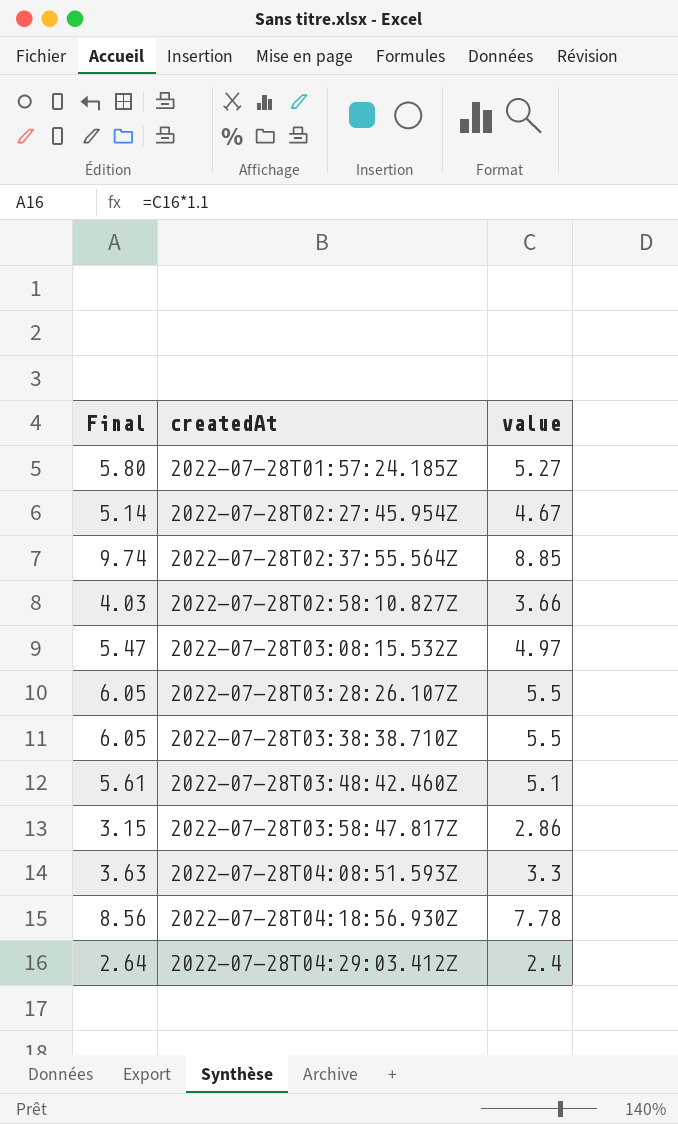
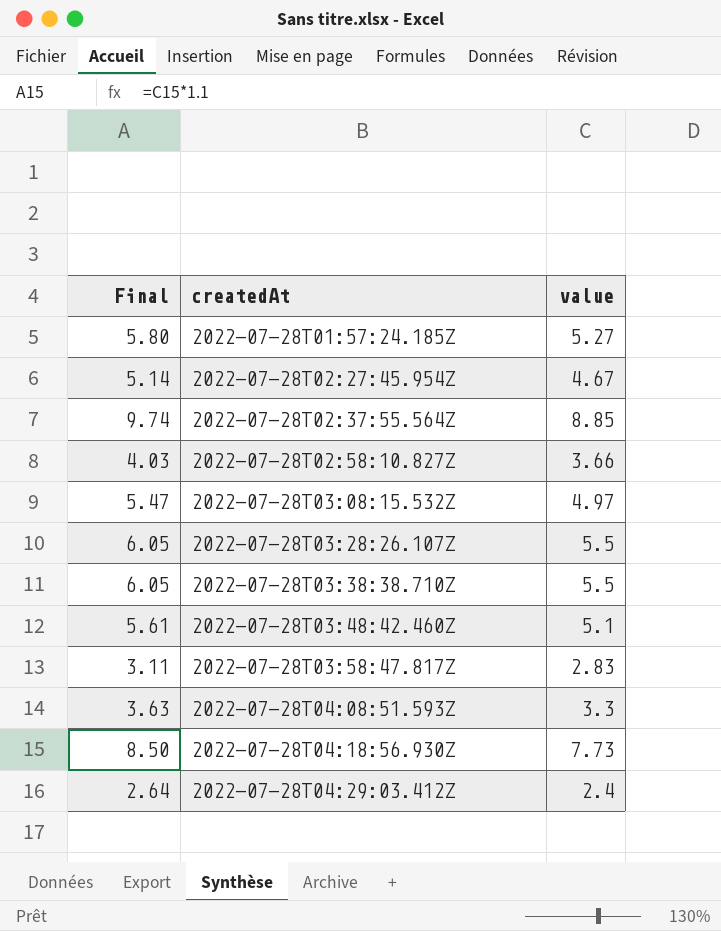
2022-07-28T03:58:47.817Z | Final: 3.15 -> 3.11
2022-07-28T03:58:47.817Z | value: 2.86 -> 2.83
2022-07-28T04:18:56.930Z | Final: 8.56 -> 8.50
2022-07-28T04:18:56.930Z | value: 7.78 -> 7.73

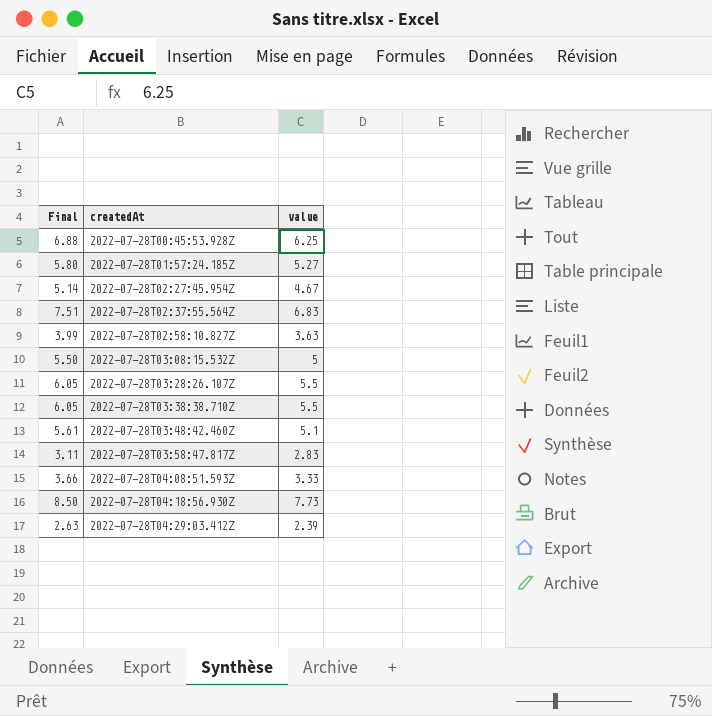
row 2022-07-28T00:45:53.928Z: none -> 6.88 | 6.25
2022-07-28T02:37:55.564Z | Final: 9.74 -> 7.51
2022-07-28T02:37:55.564Z | value: 8.85 -> 6.83
2022-07-28T02:58:10.827Z | Final: 4.03 -> 3.99
2022-07-28T02:58:10.827Z | value: 3.66 -> 3.63
2022-07-28T03:08:15.532Z | Final: 5.47 -> 5.50
2022-07-28T03:08:15.532Z | value: 4.97 -> 5
2022-07-28T04:08:51.593Z | Final: 3.63 -> 3.66
2022-07-28T04:08:51.593Z | value: 3.3 -> 3.33
2022-07-28T04:29:03.412Z | Final: 2.64 -> 2.63
2022-07-28T04:29:03.412Z | value: 2.4 -> 2.39

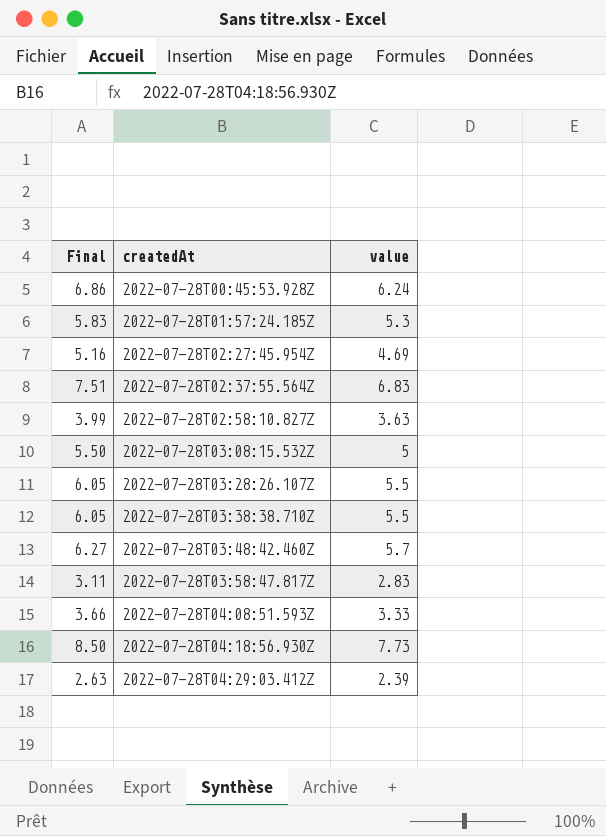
2022-07-28T00:45:53.928Z | Final: 6.88 -> 6.86
2022-07-28T00:45:53.928Z | value: 6.25 -> 6.24
2022-07-28T01:57:24.185Z | Final: 5.80 -> 5.83
2022-07-28T01:57:24.185Z | value: 5.27 -> 5.3
2022-07-28T02:27:45.954Z | Final: 5.14 -> 5.16
2022-07-28T02:27:45.954Z | value: 4.67 -> 4.69
2022-07-28T03:48:42.460Z | Final: 5.61 -> 6.27
2022-07-28T03:48:42.460Z | value: 5.1 -> 5.7

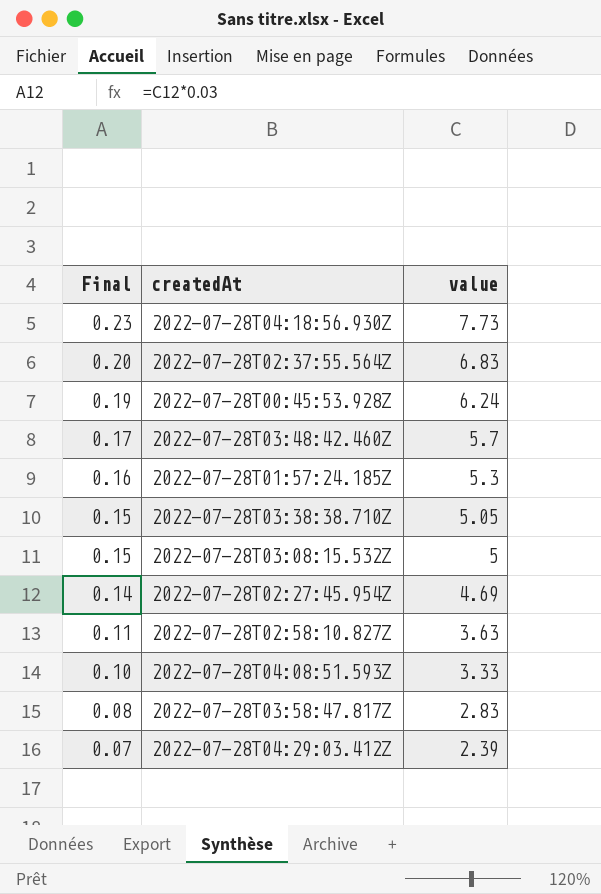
row order: createdAt ascending -> Final descending
column Final | formula: [value] * 1.1 -> [value] * 0.03
row 2022-07-28T03:28:26.107Z: 6.05 | 5.5 -> none
2022-07-28T03:38:38.710Z | value: 5.5 -> 5.05

